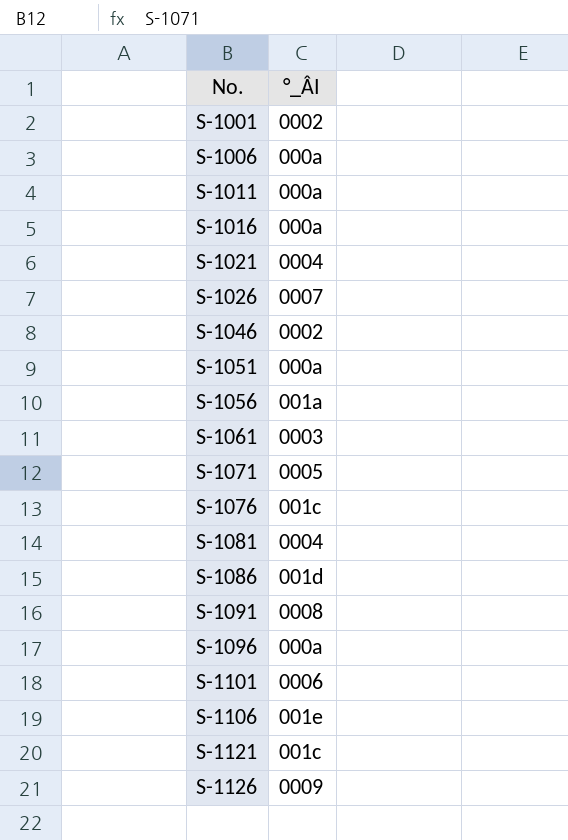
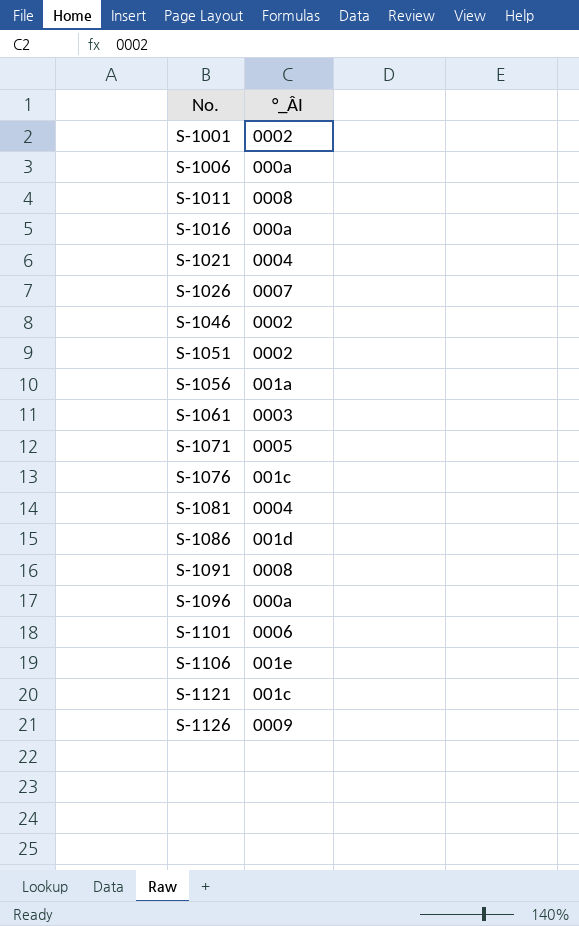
S-1011 | °_ÂI: 000a -> 0008
S-1051 | °_ÂI: 000a -> 0002

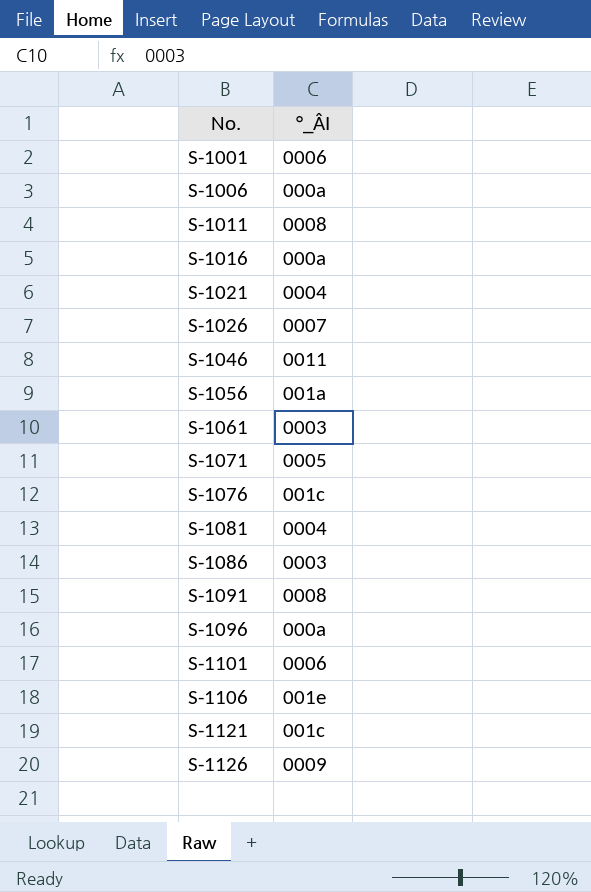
row S-1051: 0002 -> none
S-1001 | °_ÂI: 0002 -> 0006
S-1046 | °_ÂI: 0002 -> 0011
S-1086 | °_ÂI: 001d -> 0003

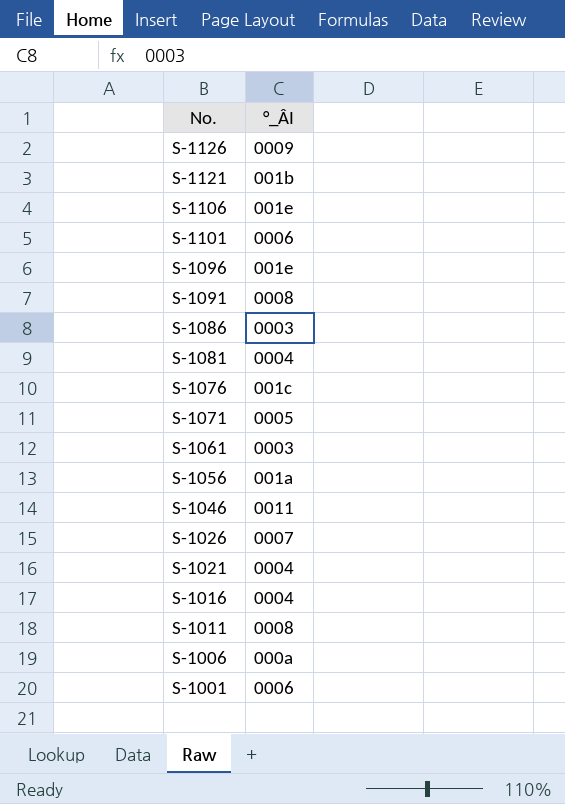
row order: No. ascending -> No. descending
S-1121 | °_ÂI: 001c -> 001b
S-1096 | °_ÂI: 000a -> 001e
S-1016 | °_ÂI: 000a -> 0004

